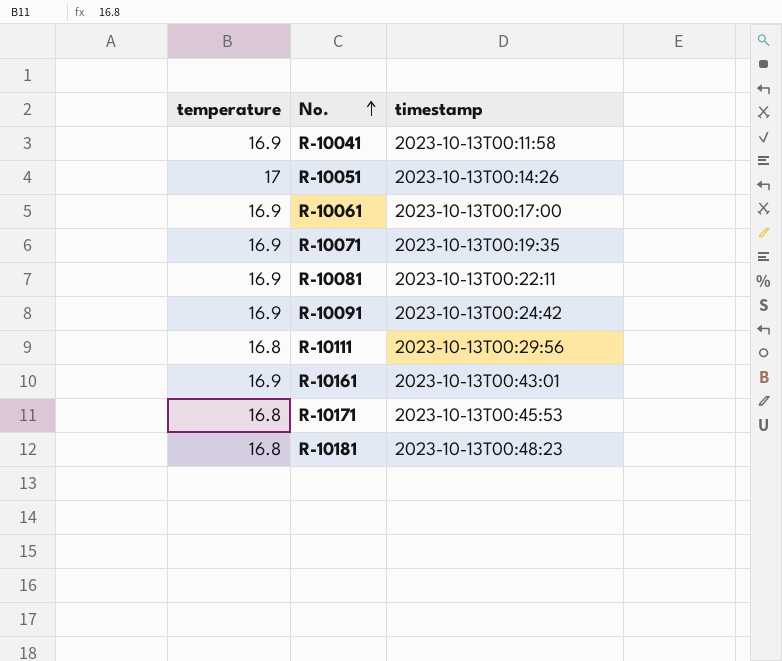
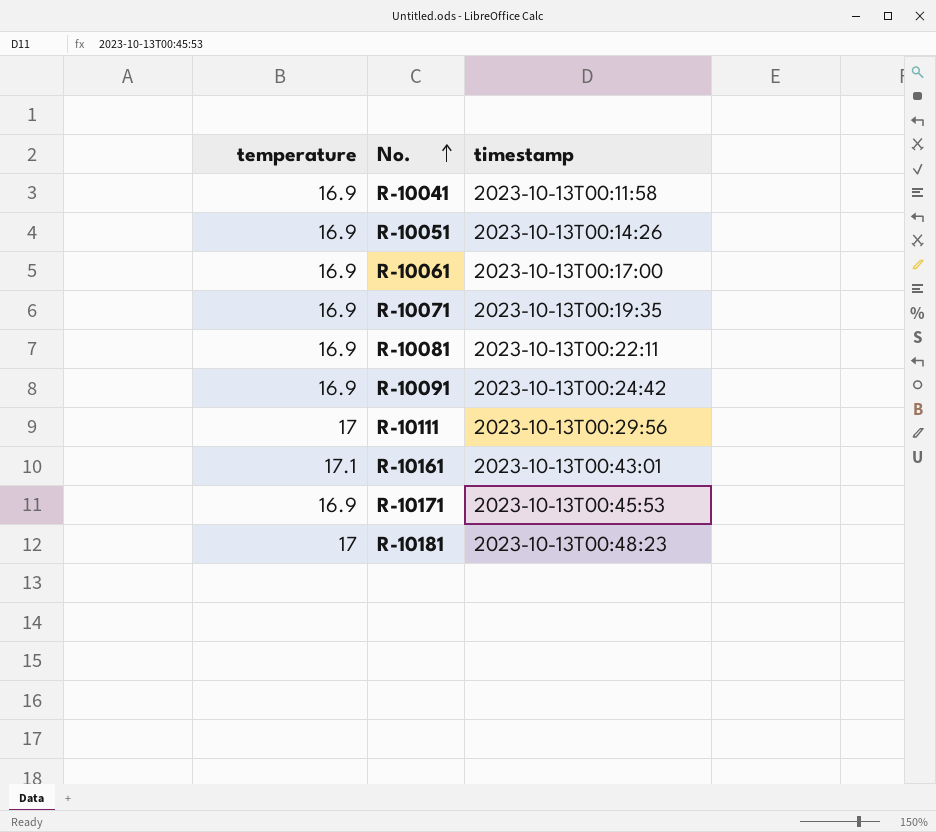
R-10051 | temperature: 17 -> 16.9
R-10111 | temperature: 16.8 -> 17
R-10161 | temperature: 16.9 -> 17.1
R-10171 | temperature: 16.8 -> 16.9
R-10181 | temperature: 16.8 -> 17

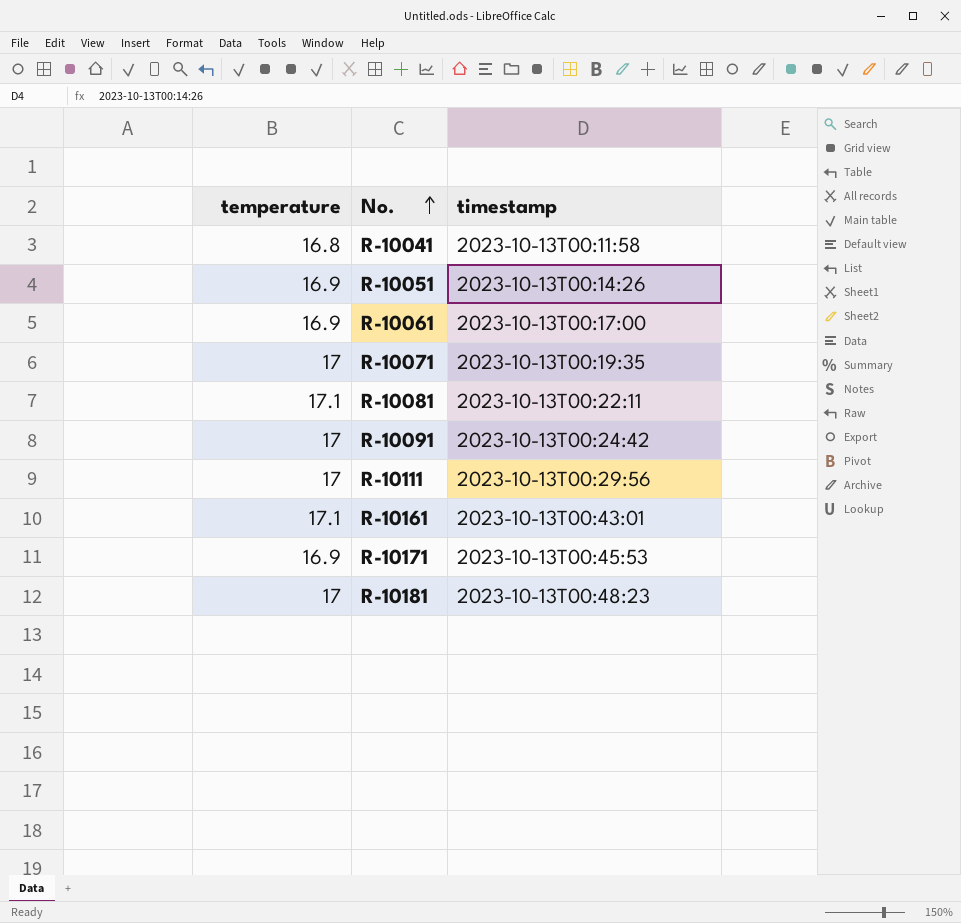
R-10041 | temperature: 16.9 -> 16.8
R-10071 | temperature: 16.9 -> 17
R-10081 | temperature: 16.9 -> 17.1
R-10091 | temperature: 16.9 -> 17

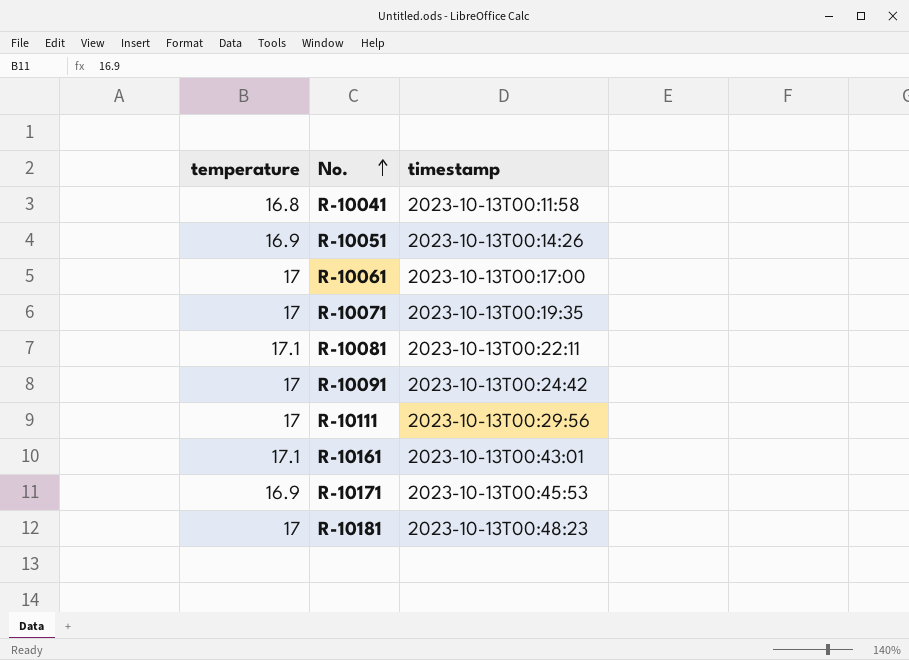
R-10061 | temperature: 16.9 -> 17

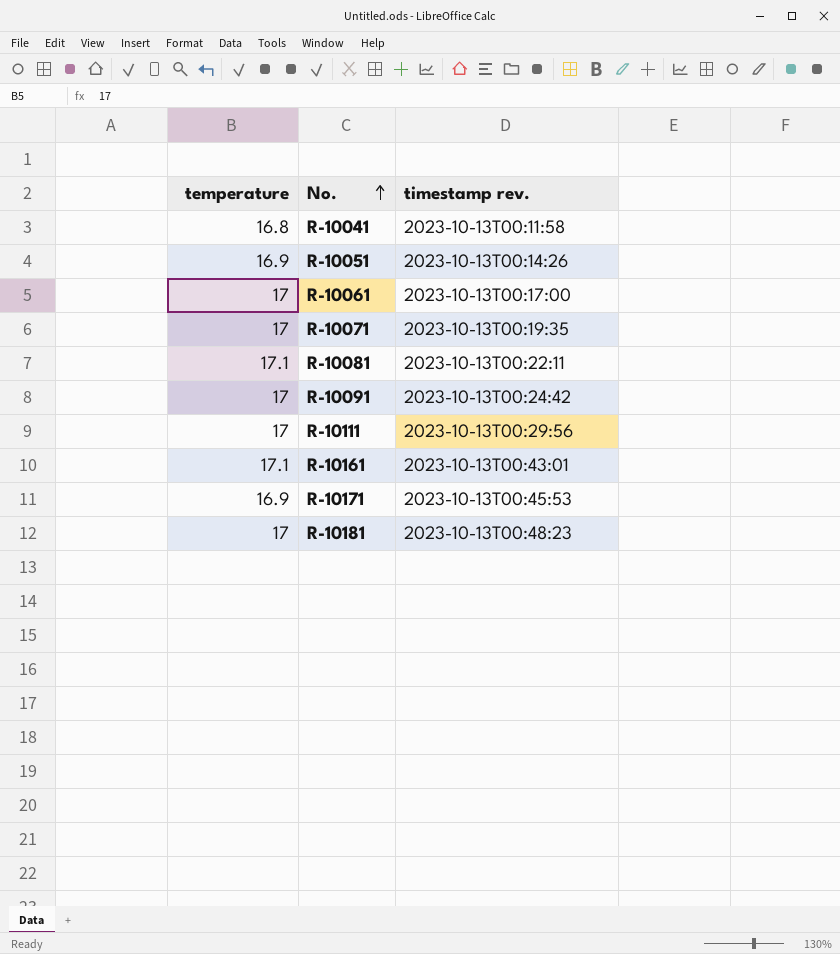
column name: timestamp -> timestamp rev.

